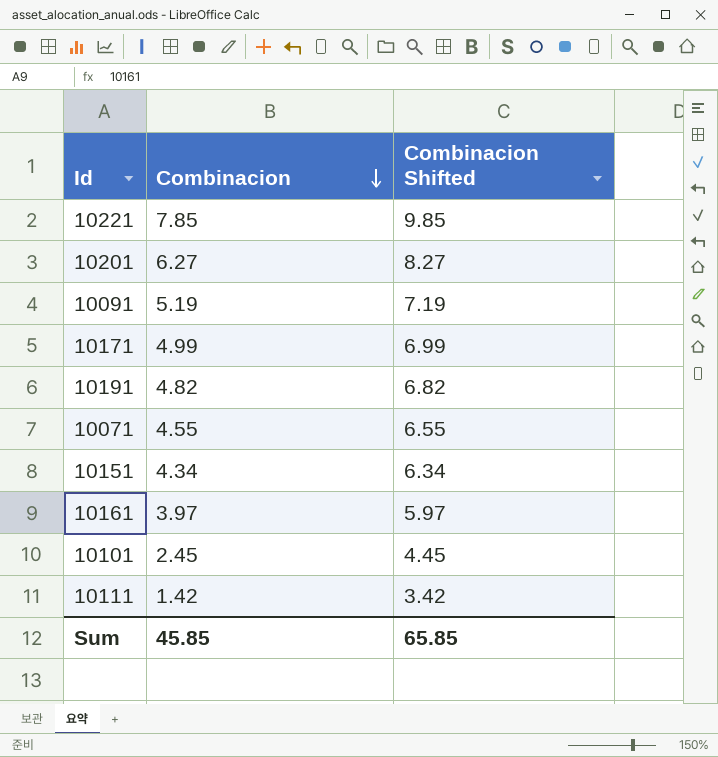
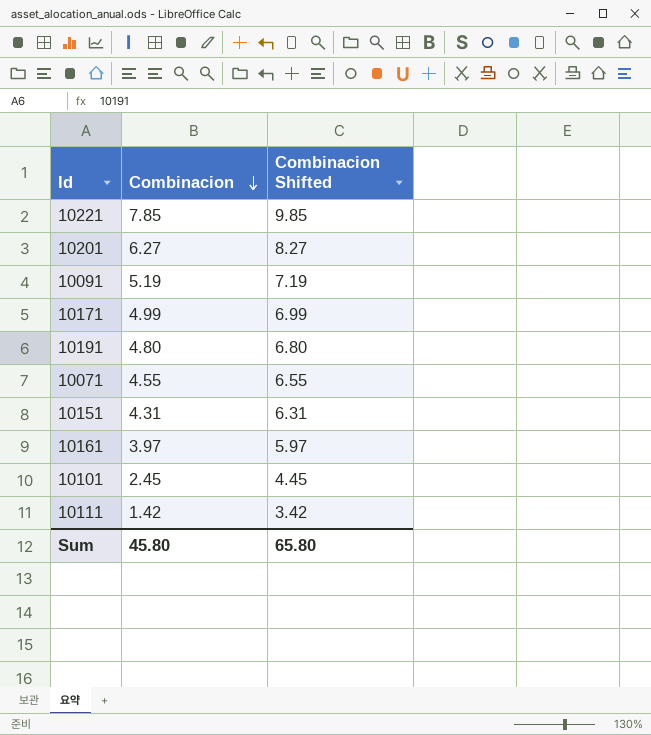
10191 | Combinacion: 4.82 -> 4.80
10191 | Combinacion Shifted: 6.82 -> 6.80
10151 | Combinacion: 4.34 -> 4.31
10151 | Combinacion Shifted: 6.34 -> 6.31
Sum | Combinacion: 45.85 -> 45.80
Sum | Combinacion Shifted: 65.85 -> 65.80

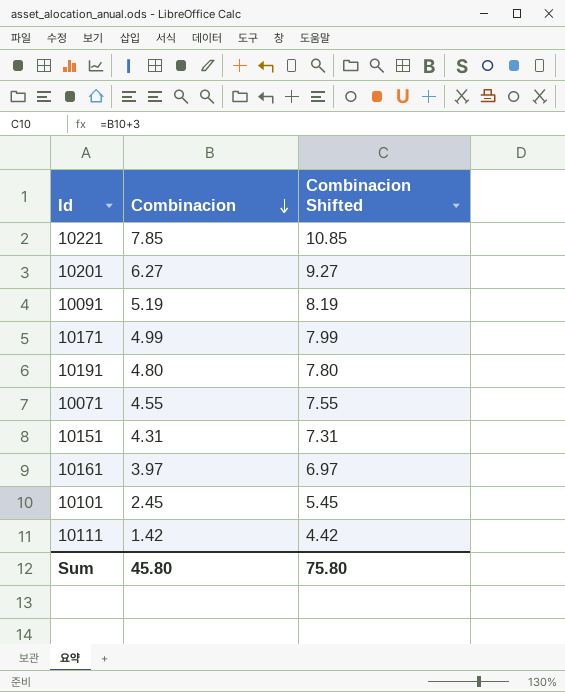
column Combinacion Shifted | formula: [Combinacion] + 2 -> [Combinacion] + 3
Sum | Combinacion Shifted: 65.80 -> 75.80

